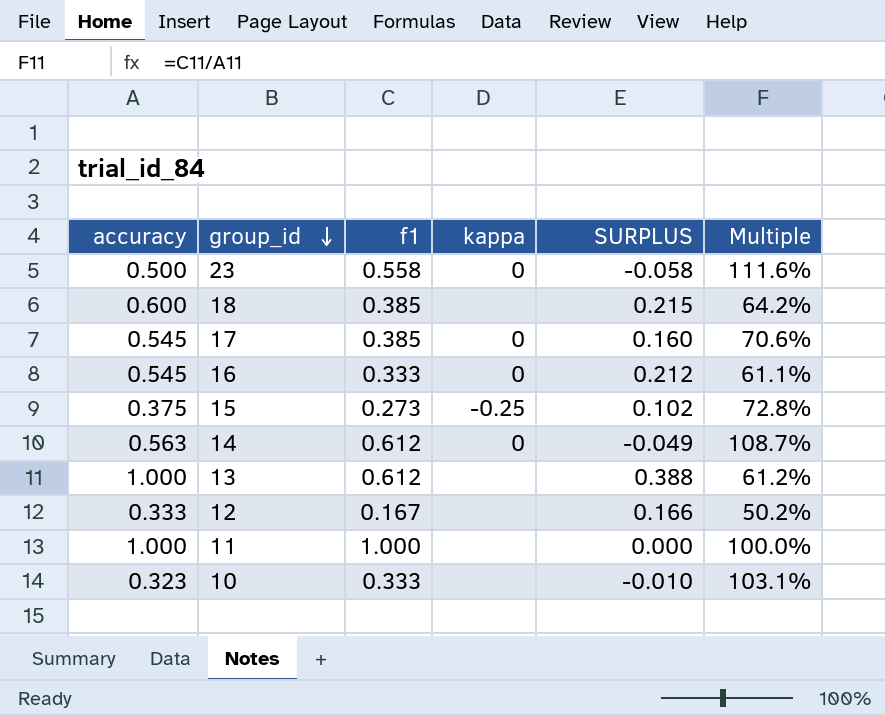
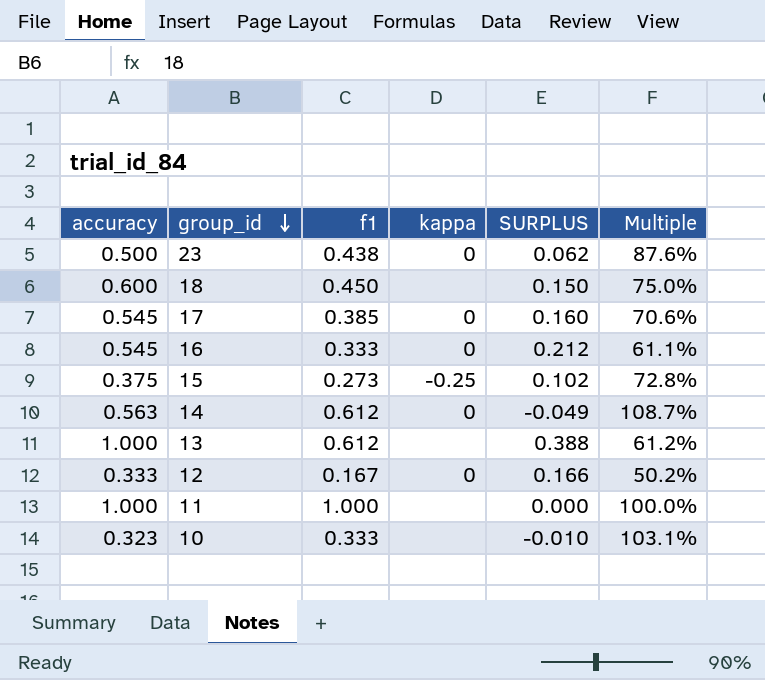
23 | f1: 0.558 -> 0.438
23 | SURPLUS: -0.058 -> 0.062
23 | Multiple: 111.6% -> 87.6%
18 | f1: 0.385 -> 0.450
18 | SURPLUS: 0.215 -> 0.150
18 | Multiple: 64.2% -> 75.0%
12 | kappa: none -> 0

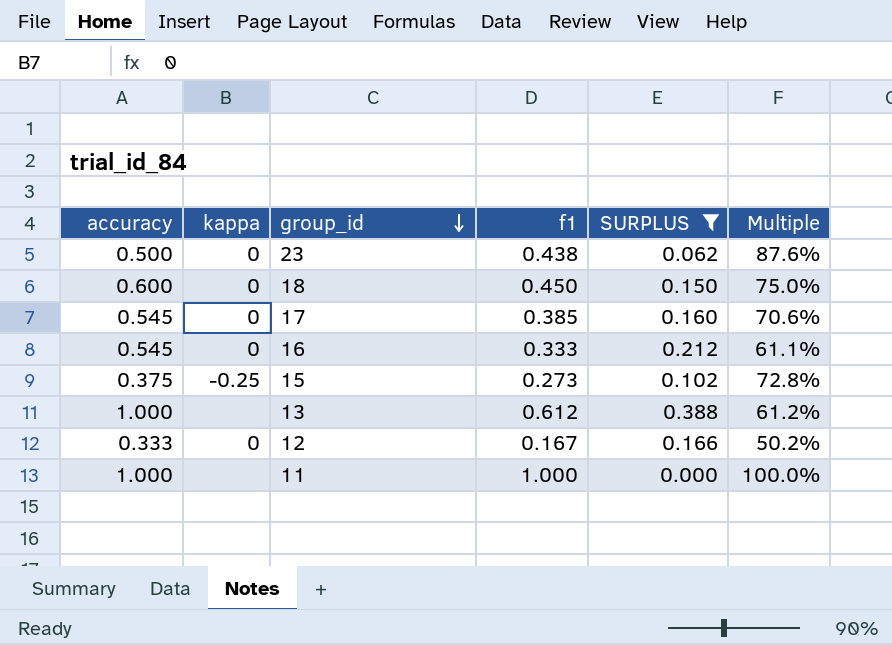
filter: none -> SURPLUS >= 0.000
column kappa | position: 4 -> 2
18 | kappa: none -> 0

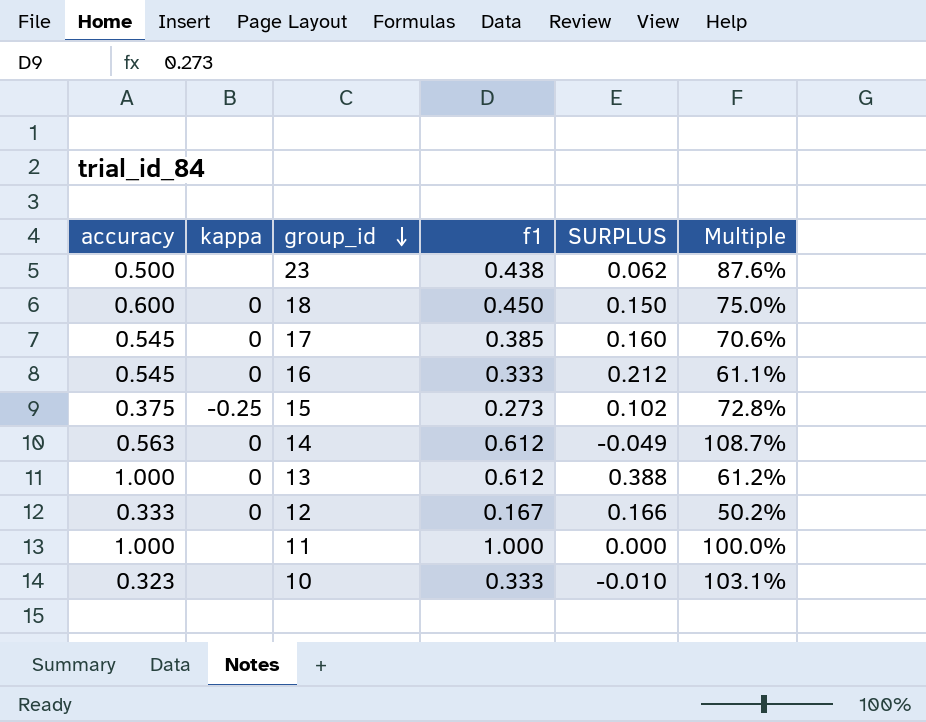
filter: SURPLUS >= 0.000 -> none
23 | kappa: 0 -> none
13 | kappa: none -> 0

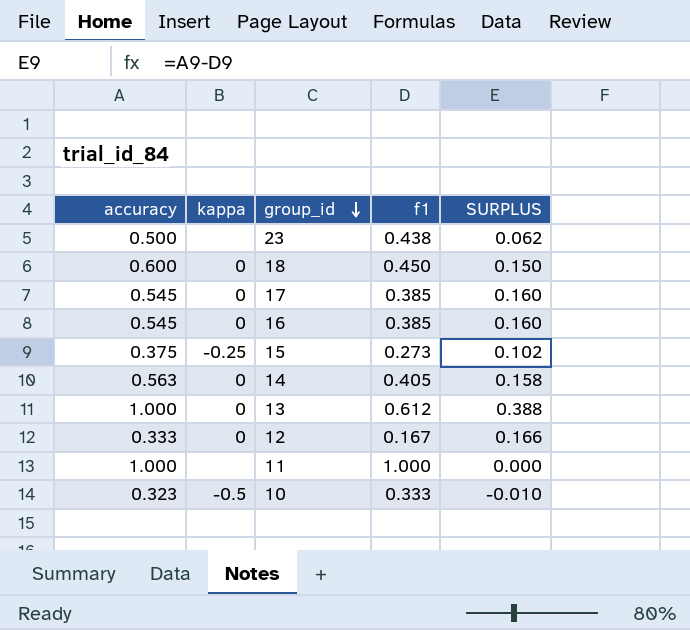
column Multiple | formula: [f1] / [accuracy] -> none
16 | f1: 0.333 -> 0.385
16 | SURPLUS: 0.212 -> 0.160
14 | f1: 0.612 -> 0.405
14 | SURPLUS: -0.049 -> 0.158
10 | kappa: none -> -0.5

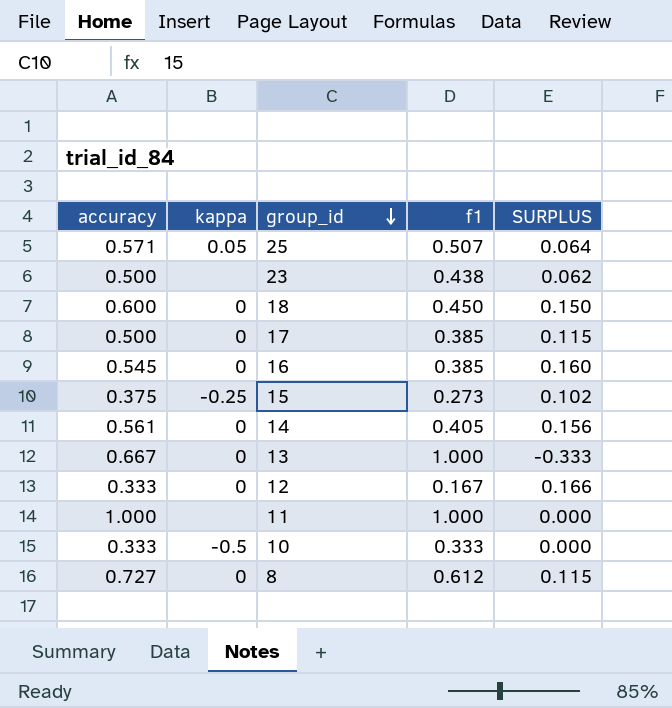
row 25: none -> 0.571 | 0.05 | 0.507 | 0.064
17 | accuracy: 0.545 -> 0.500
17 | SURPLUS: 0.160 -> 0.115
14 | accuracy: 0.563 -> 0.561
14 | SURPLUS: 0.158 -> 0.156
13 | accuracy: 1.000 -> 0.667
13 | f1: 0.612 -> 1.000
13 | SURPLUS: 0.388 -> -0.333
10 | accuracy: 0.323 -> 0.333
10 | SURPLUS: -0.010 -> 0.000
row 8: none -> 0.727 | 0 | 0.612 | 0.115

